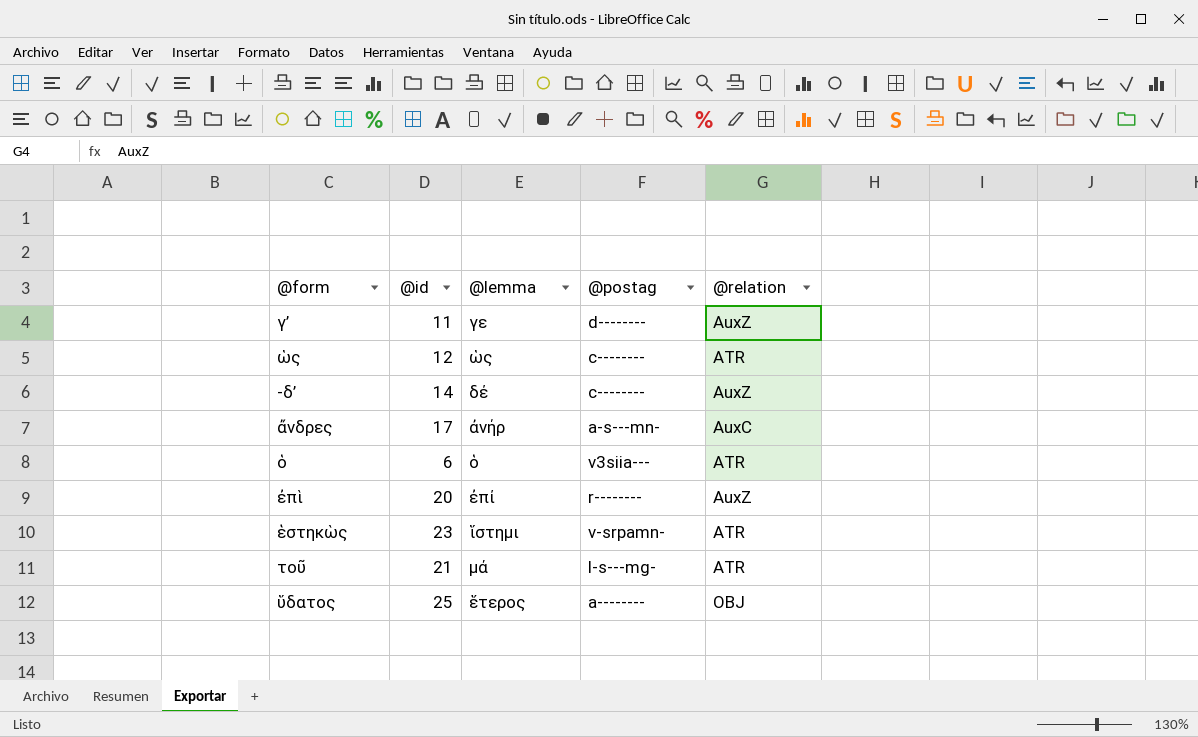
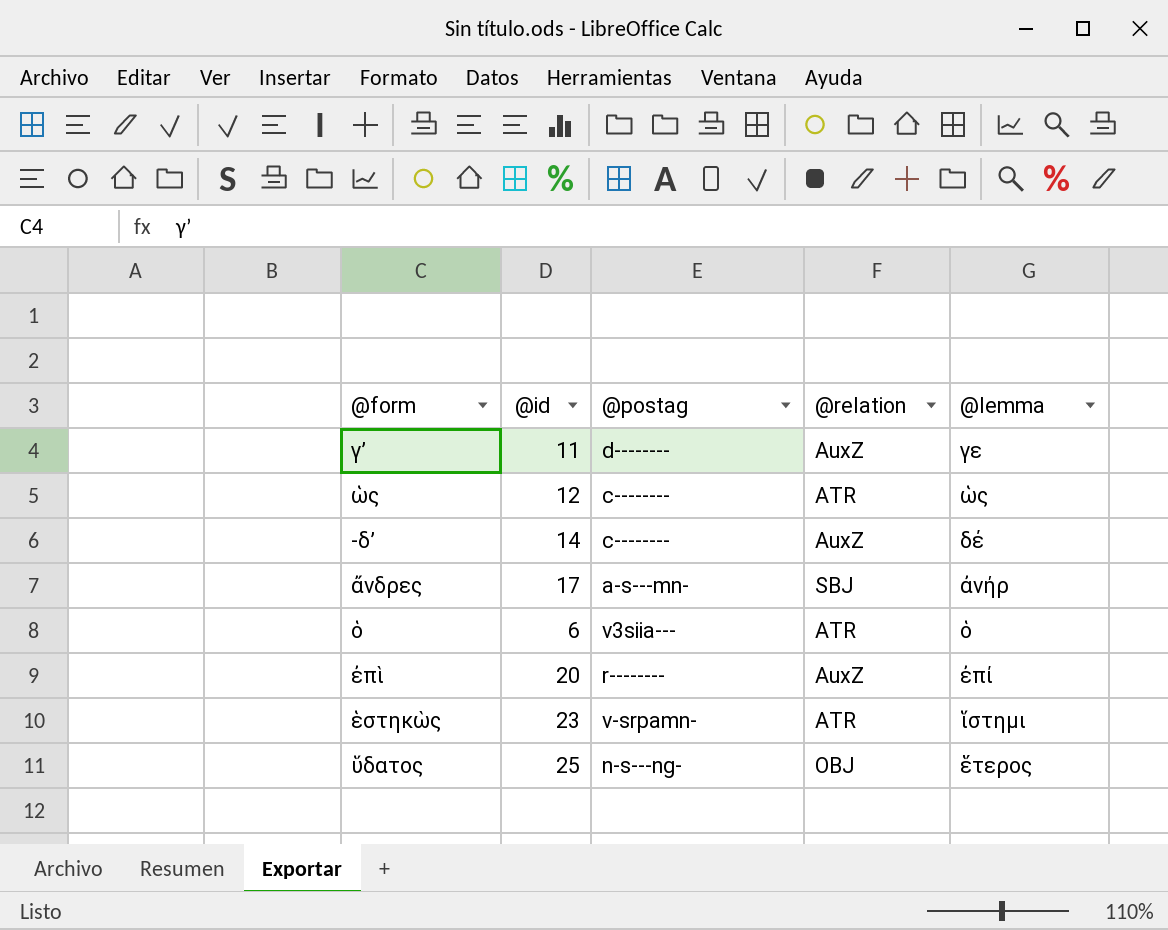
column @lemma | position: 3 -> 5
row τοῦ: 21 | μά | l-s---mg- | ATR -> none
ἄνδρες | @relation: AuxC -> SBJ
ὕδατος | @postag: a-------- -> n-s---ng-

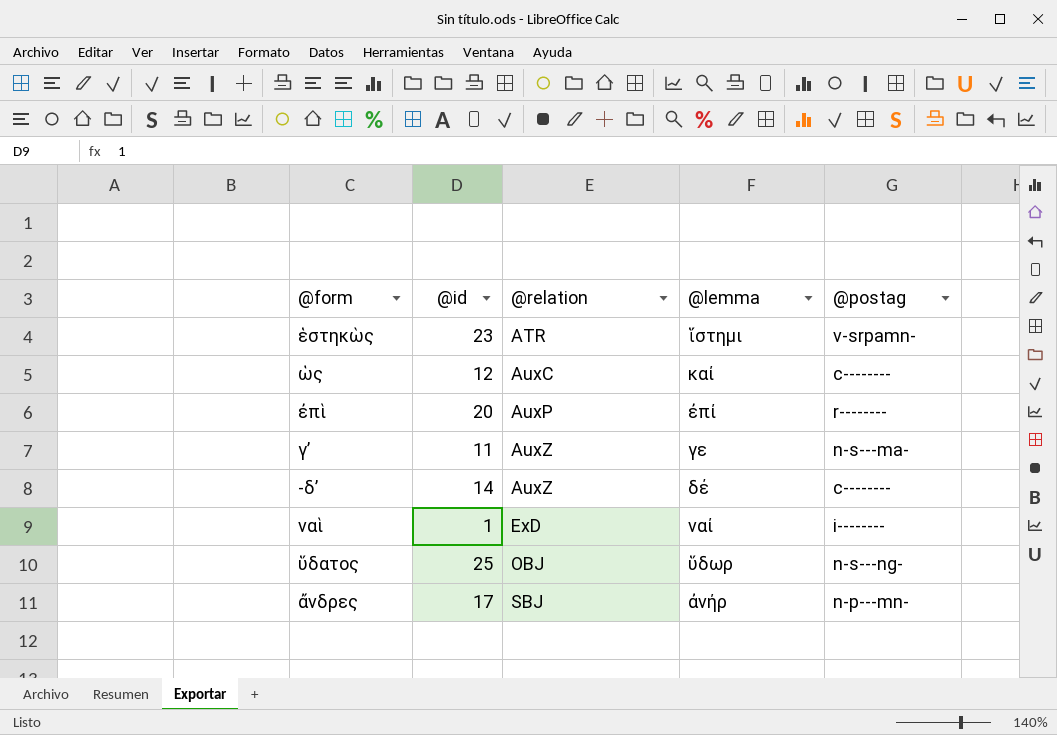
row order: none -> @relation ascending
column @postag | position: 3 -> 5
row ὁ: 6 | v3siia--- | ATR | ὁ -> none
ὡς | @relation: ATR -> AuxC
ὡς | @lemma: ὡς -> καί
ἐπὶ | @relation: AuxZ -> AuxP
γ’ | @postag: d-------- -> n-s---ma-
row ναὶ: none -> 1 | ExD | ναί | i--------
ὕδατος | @lemma: ἕτερος -> ὕδωρ
ἄνδρες | @postag: a-s---mn- -> n-p---mn-

